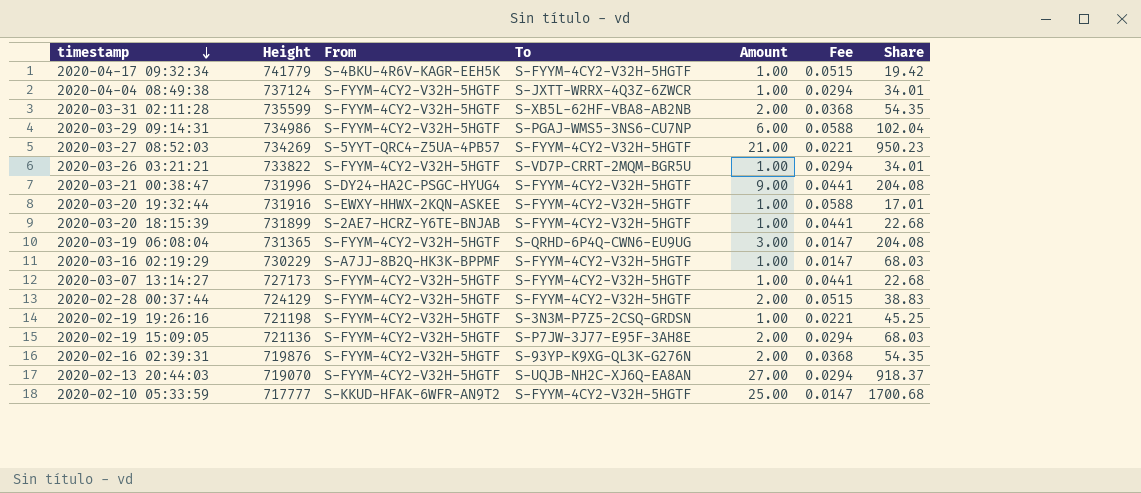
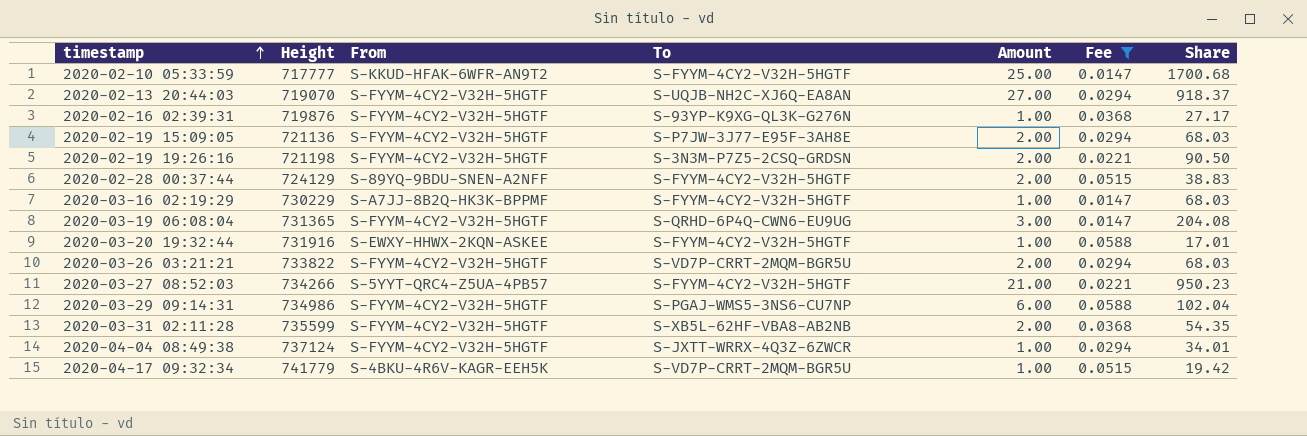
filter: none -> Fee != 0.0441
row order: timestamp descending -> timestamp ascending
2020-02-16 02:39:31 | Amount: 2.00 -> 1.00
2020-02-16 02:39:31 | Share: 54.35 -> 27.17
2020-02-19 19:26:16 | Amount: 1.00 -> 2.00
2020-02-19 19:26:16 | Share: 45.25 -> 90.50
2020-02-28 00:37:44 | From: S-FYYM-4CY2-V32H-5HGTF -> S-89YQ-9BDU-SNEN-A2NFF
2020-03-26 03:21:21 | Amount: 1.00 -> 2.00
2020-03-26 03:21:21 | Share: 34.01 -> 68.03
2020-03-27 08:52:03 | Height: 734269 -> 734266
2020-04-17 09:32:34 | To: S-FYYM-4CY2-V32H-5HGTF -> S-VD7P-CRRT-2MQM-BGR5U

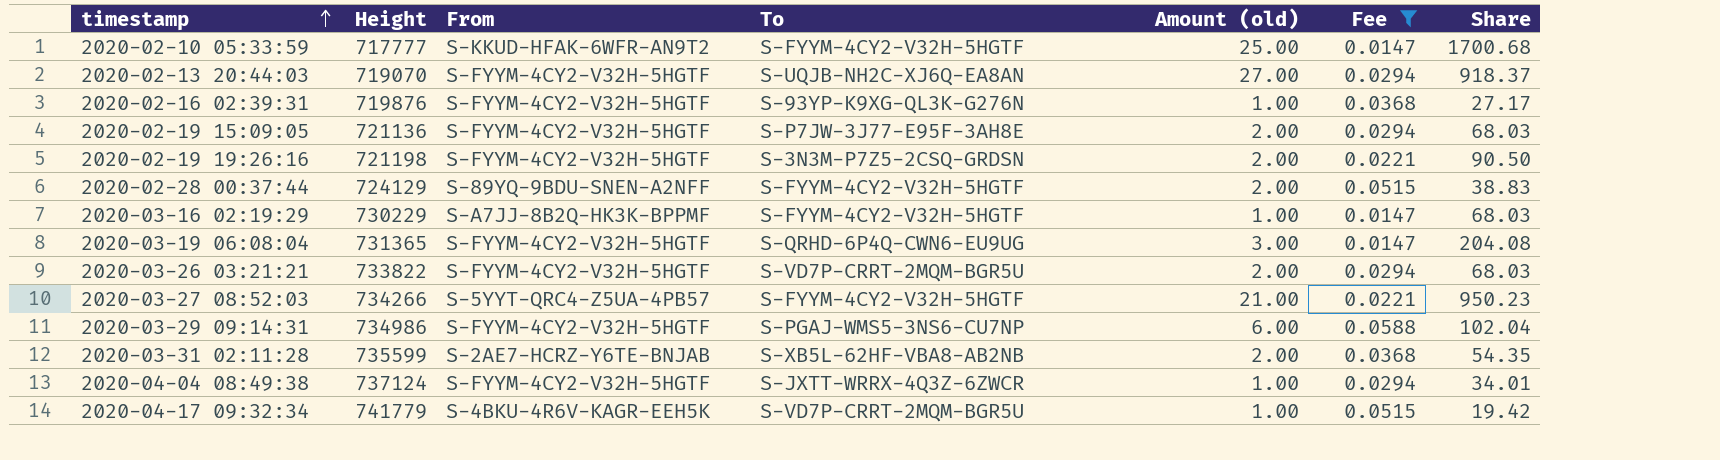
column name: Amount -> Amount (old)
row 2020-03-20 19:32:44: 731916 | S-EWXY-HHWX-2KQN-ASKEE | S-FYYM-4CY2-V32H-5HGTF | 1.00 | 0.0588 | 17.01 -> none
2020-03-31 02:11:28 | From: S-FYYM-4CY2-V32H-5HGTF -> S-2AE7-HCRZ-Y6TE-BNJAB

